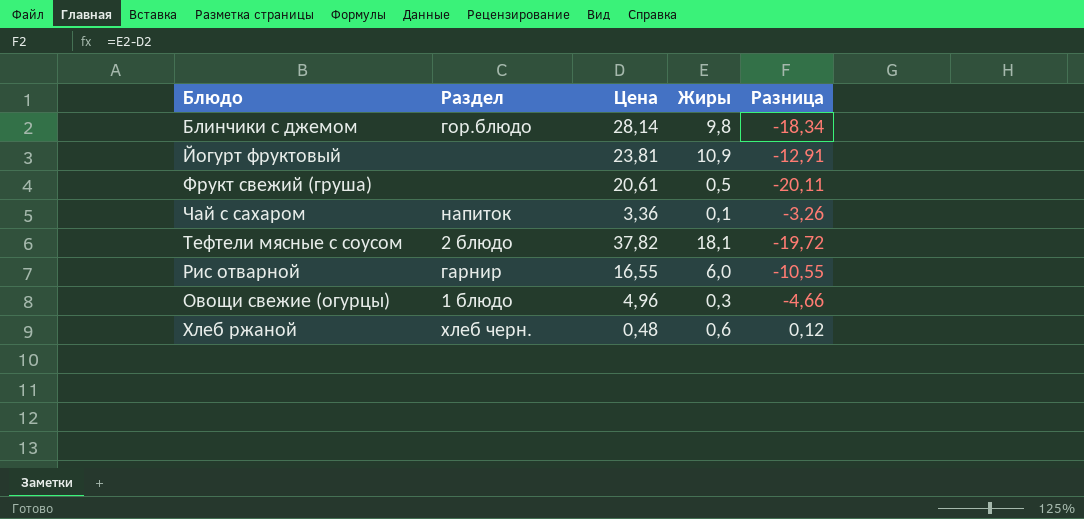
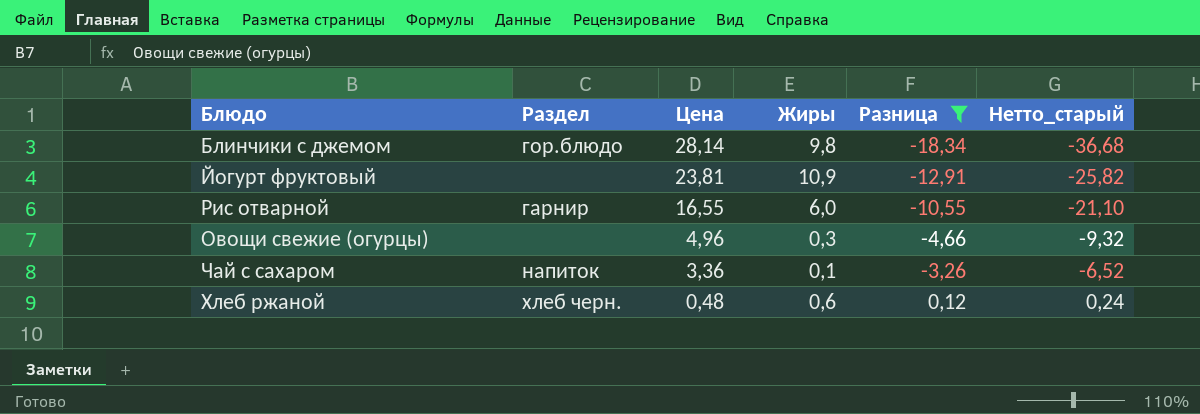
filter: none -> Разница >= -18,34
row order: none -> Цена descending
column Нетто_старый | formula: none -> [Разница] * 2
Овощи свежие (огурцы) | Раздел: 1 блюдо -> none

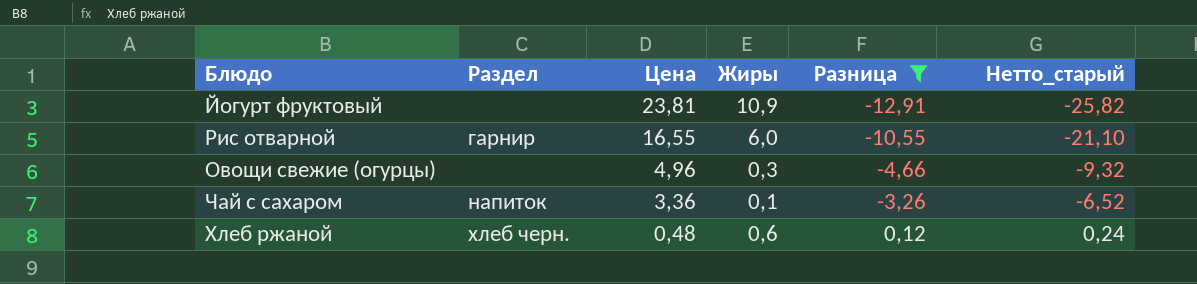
row Блинчики с джемом: гор.блюдо | 28,14 | 9,8 | -18,34 | -36,68 -> none

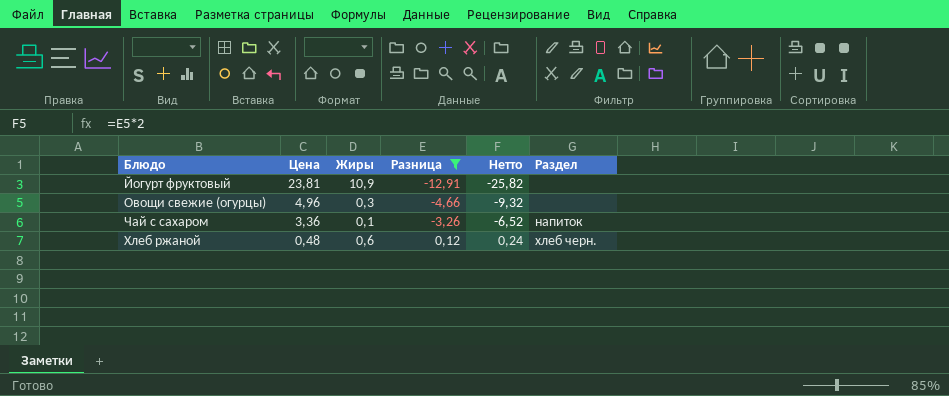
column name: Нетто_старый -> Нетто
column Раздел | position: 2 -> 6
row Рис отварной: гарнир | 16,55 | 6,0 | -10,55 | -21,10 -> none

